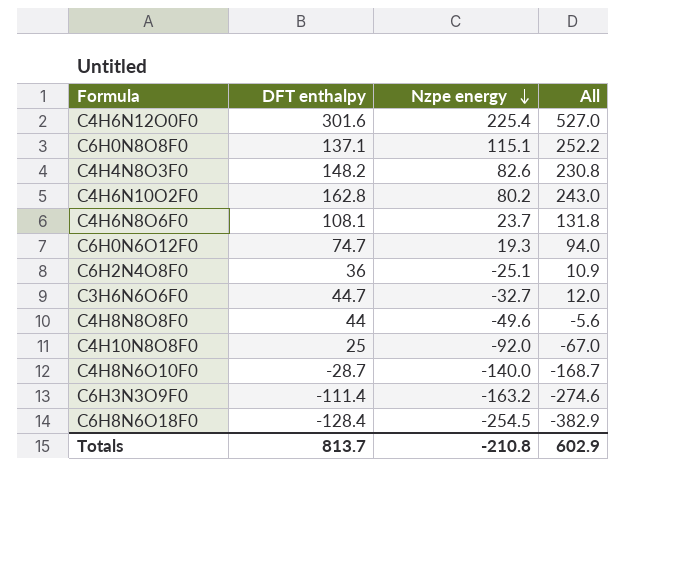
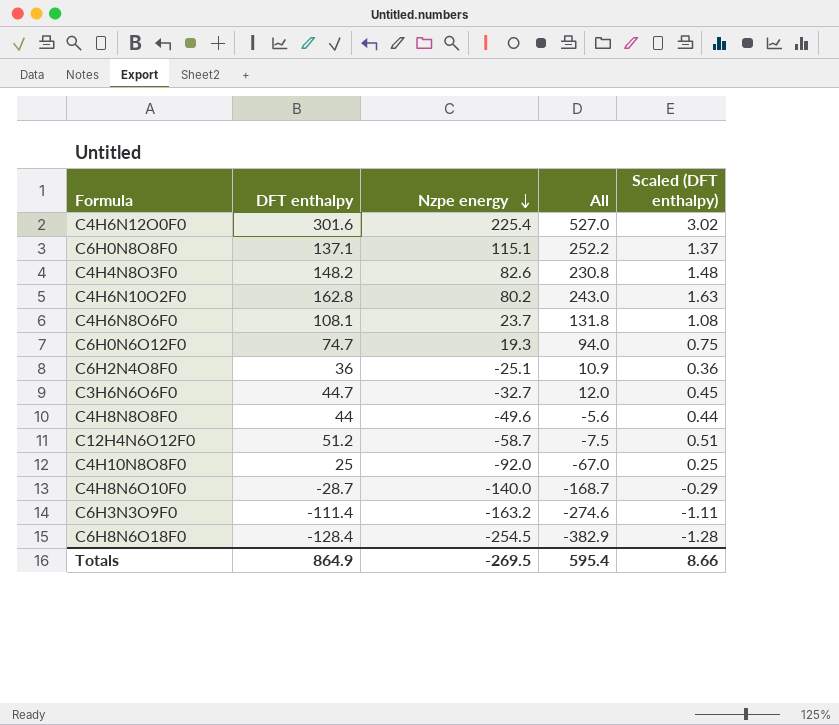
column Scaled (DFT enthalpy) | formula: none -> [DFT enthalpy] * 0.01
row C12H4N6O12F0: none -> 51.2 | -58.7 | -7.5 | 0.51
Totals | DFT enthalpy: 813.7 -> 864.9
Totals | Nzpe energy: -210.8 -> -269.5
Totals | All: 602.9 -> 595.4

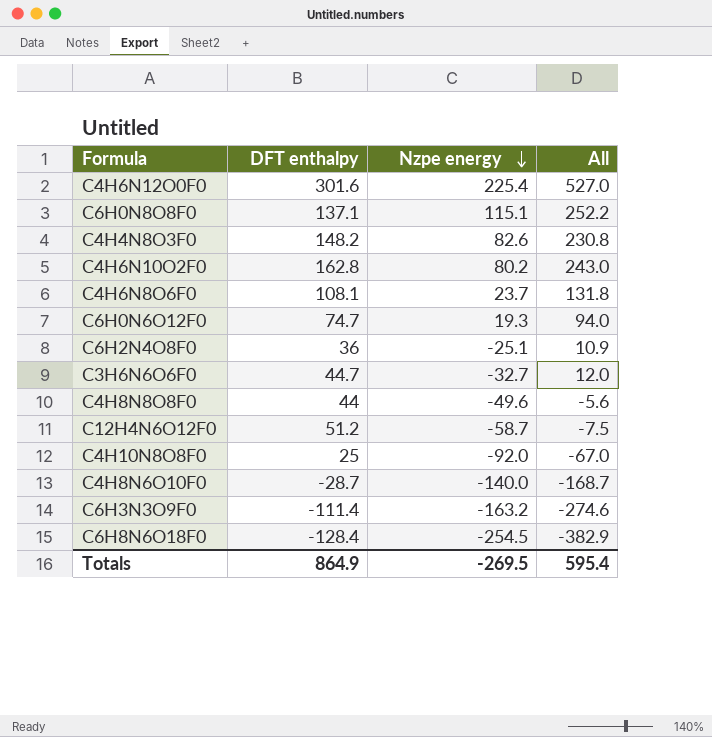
column Scaled (DFT enthalpy) | formula: [DFT enthalpy] * 0.01 -> none

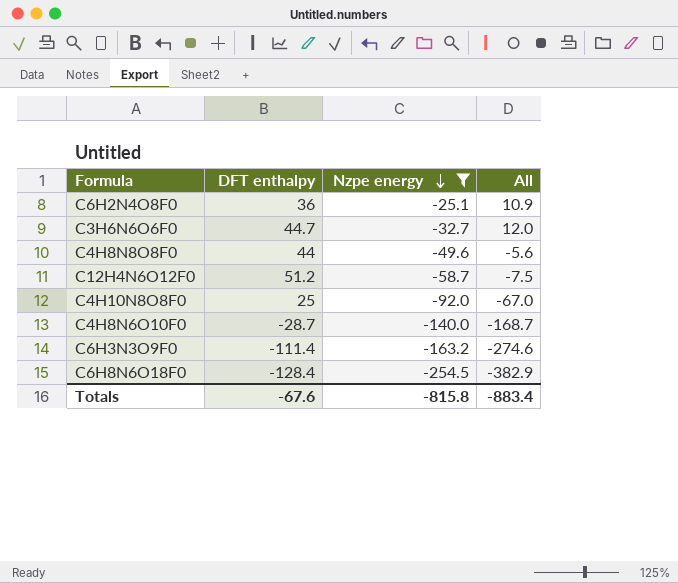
filter: none -> Nzpe energy <= -25.1
Totals | DFT enthalpy: 864.9 -> -67.6
Totals | Nzpe energy: -269.5 -> -815.8
Totals | All: 595.4 -> -883.4

